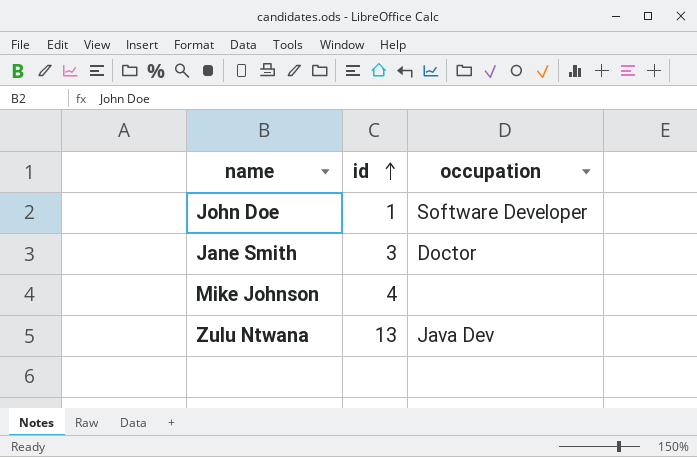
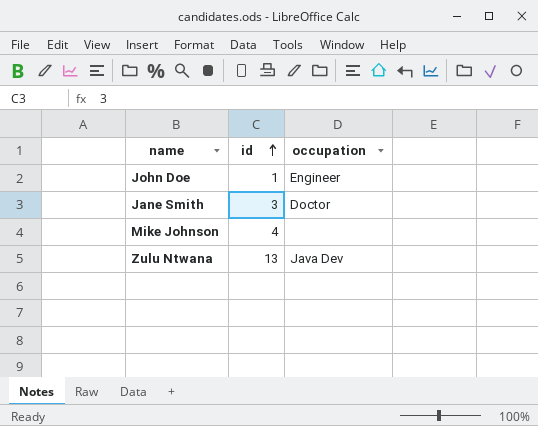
John Doe | occupation: Software Developer -> Engineer

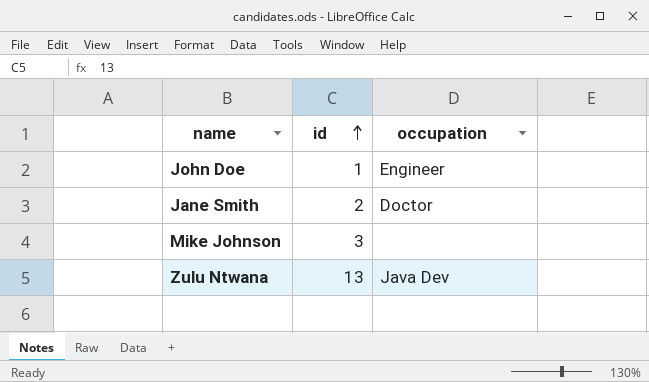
Jane Smith | id: 3 -> 2
Mike Johnson | id: 4 -> 3

